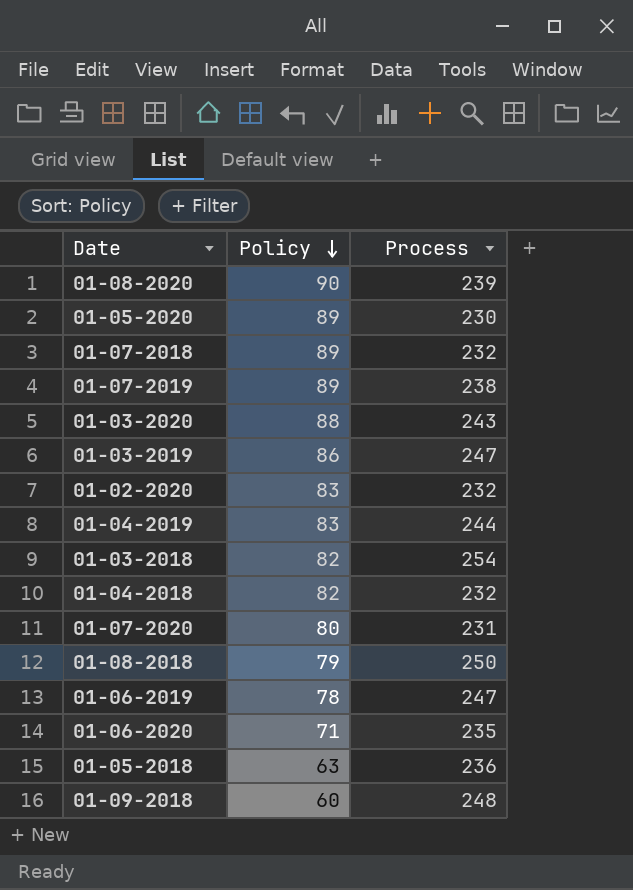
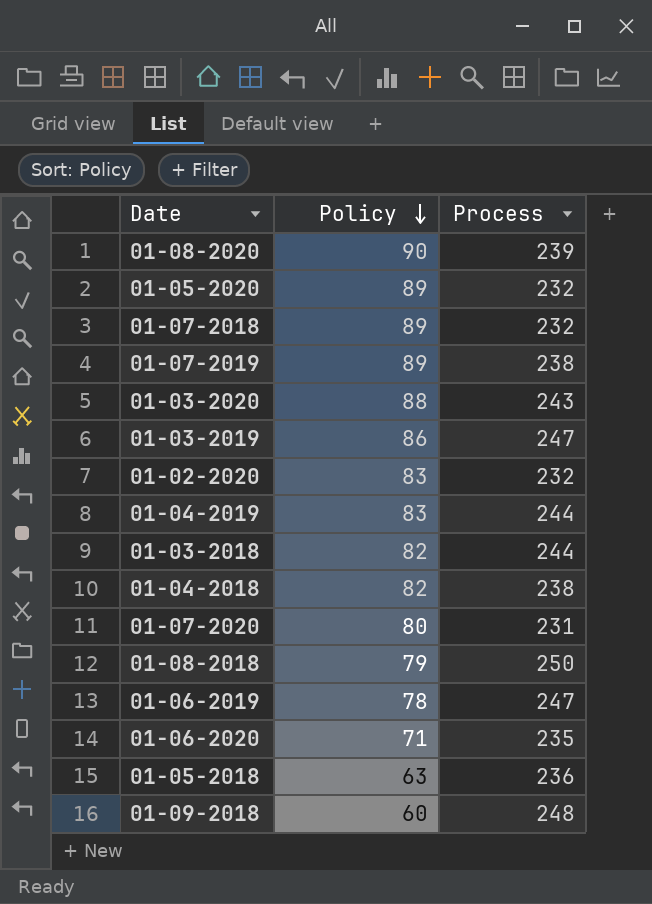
01-05-2020 | Process: 230 -> 232
01-03-2018 | Process: 254 -> 244
01-04-2018 | Process: 232 -> 238

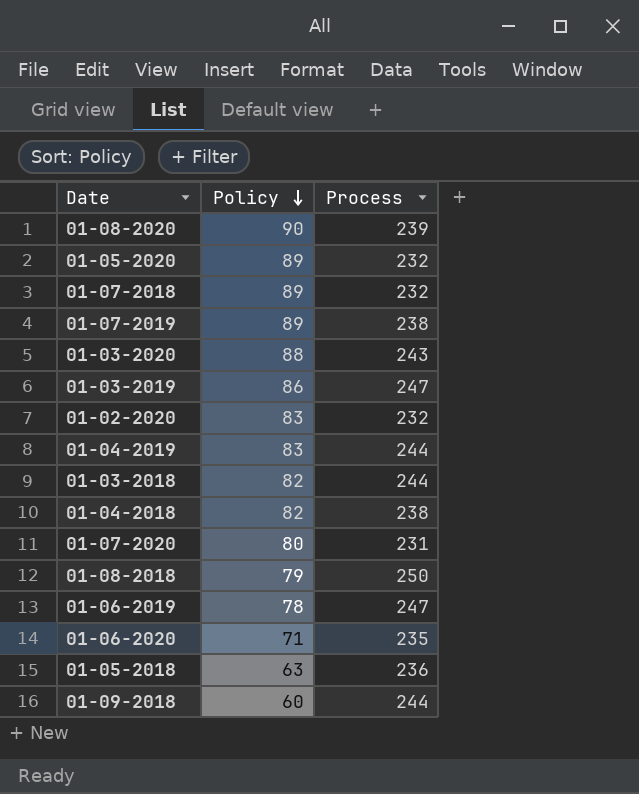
01-09-2018 | Process: 248 -> 244

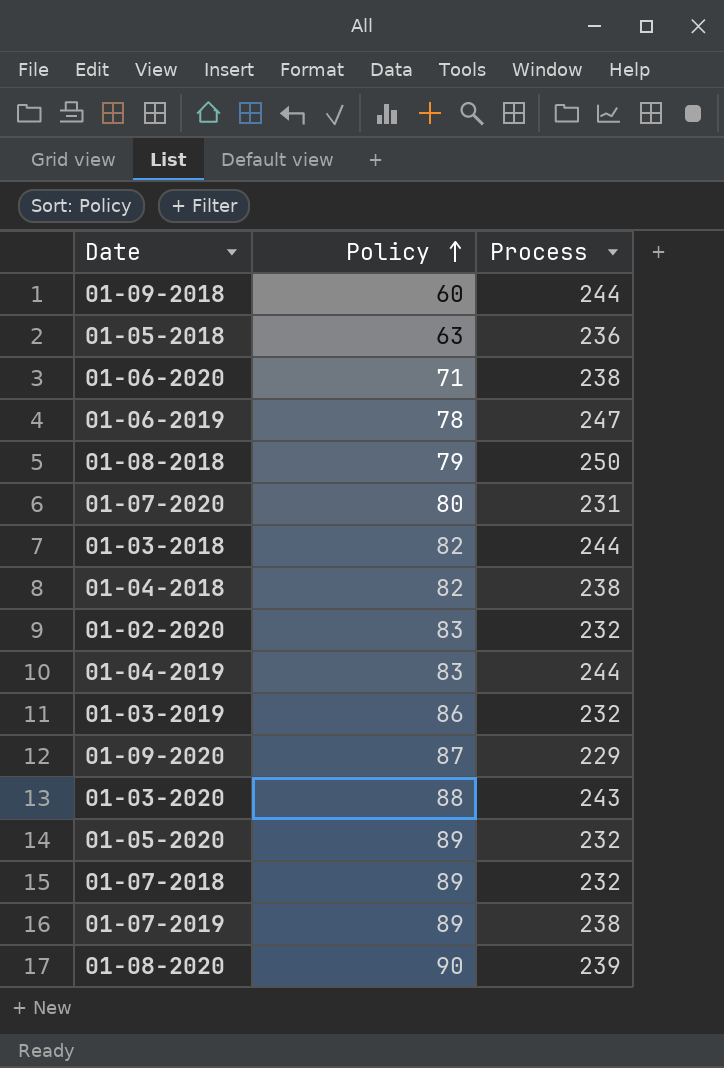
row order: Policy descending -> Policy ascending
01-06-2020 | Process: 235 -> 238
01-03-2019 | Process: 247 -> 232
row 01-09-2020: none -> 87 | 229

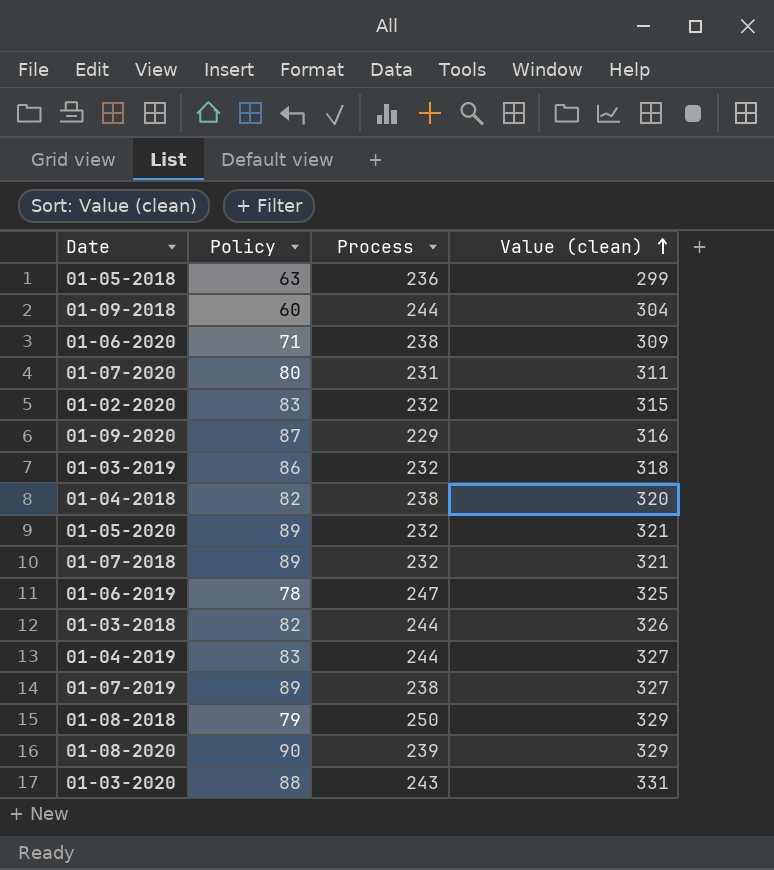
row order: Policy ascending -> Value (clean) ascending
column Value (clean) | formula: none -> [Policy] + [Process]

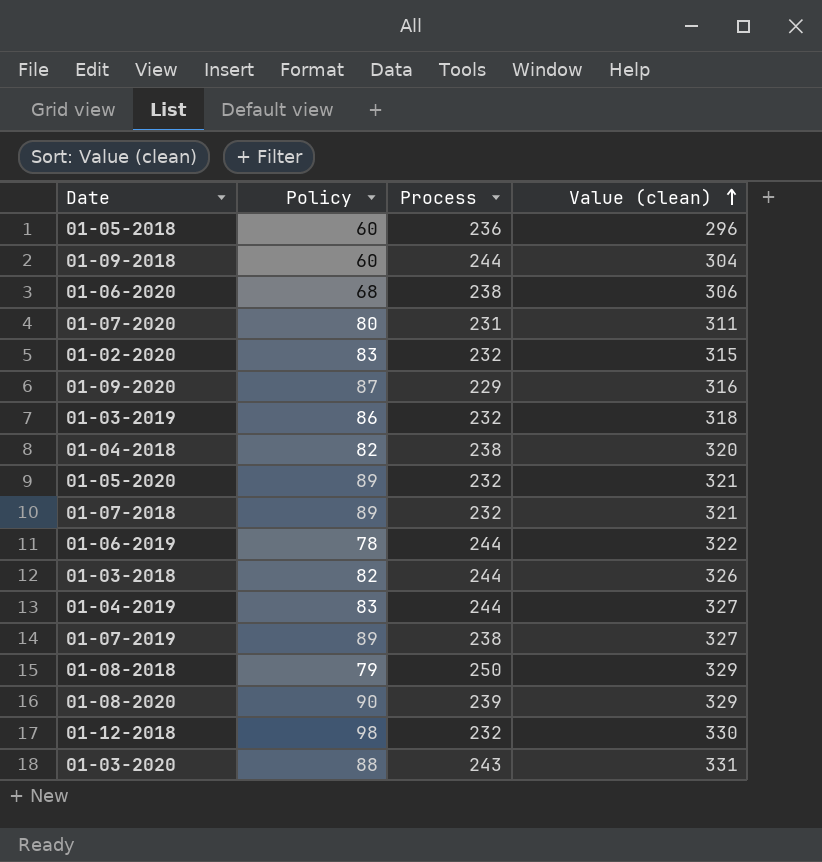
01-05-2018 | Policy: 63 -> 60
01-05-2018 | Value (clean): 299 -> 296
01-06-2020 | Policy: 71 -> 68
01-06-2020 | Value (clean): 309 -> 306
01-06-2019 | Process: 247 -> 244
01-06-2019 | Value (clean): 325 -> 322
row 01-12-2018: none -> 98 | 232 | 330

